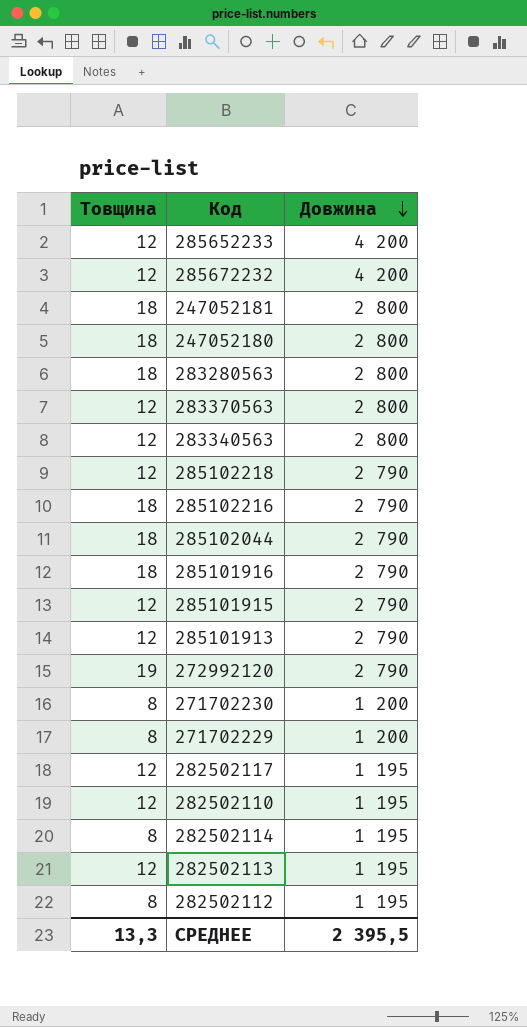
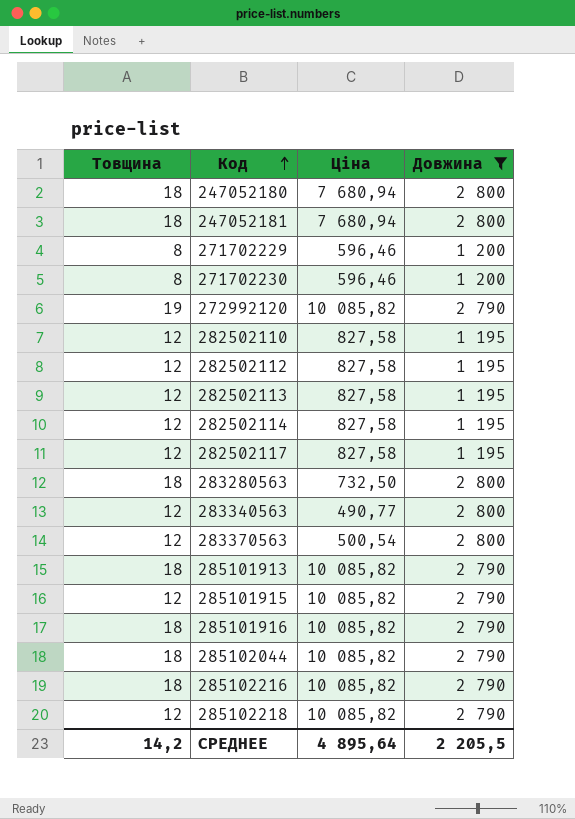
filter: none -> Довжина != 4 200
row order: Довжина descending -> Код ascending
column Ціна | position: none -> 3
282502112 | Товщина: 8 -> 12
282502114 | Товщина: 8 -> 12
285101913 | Товщина: 12 -> 18
СРЕДНЕЕ | Товщина: 13,3 -> 14,2
СРЕДНЕЕ | Довжина: 2 395,5 -> 2 205,5

